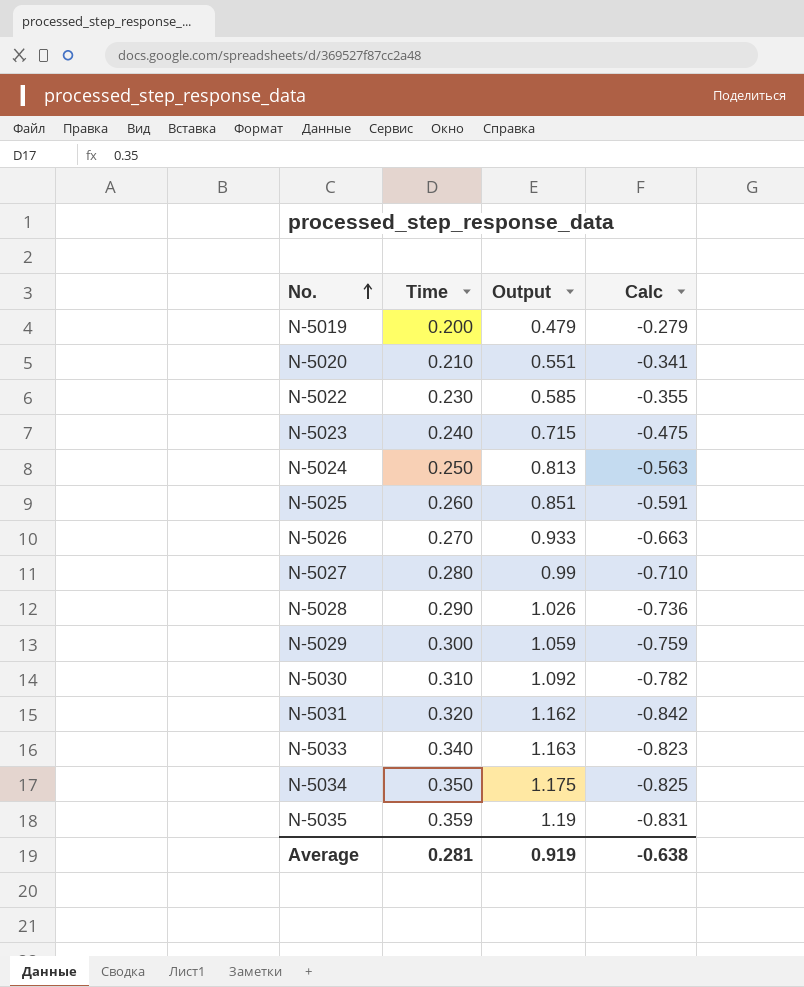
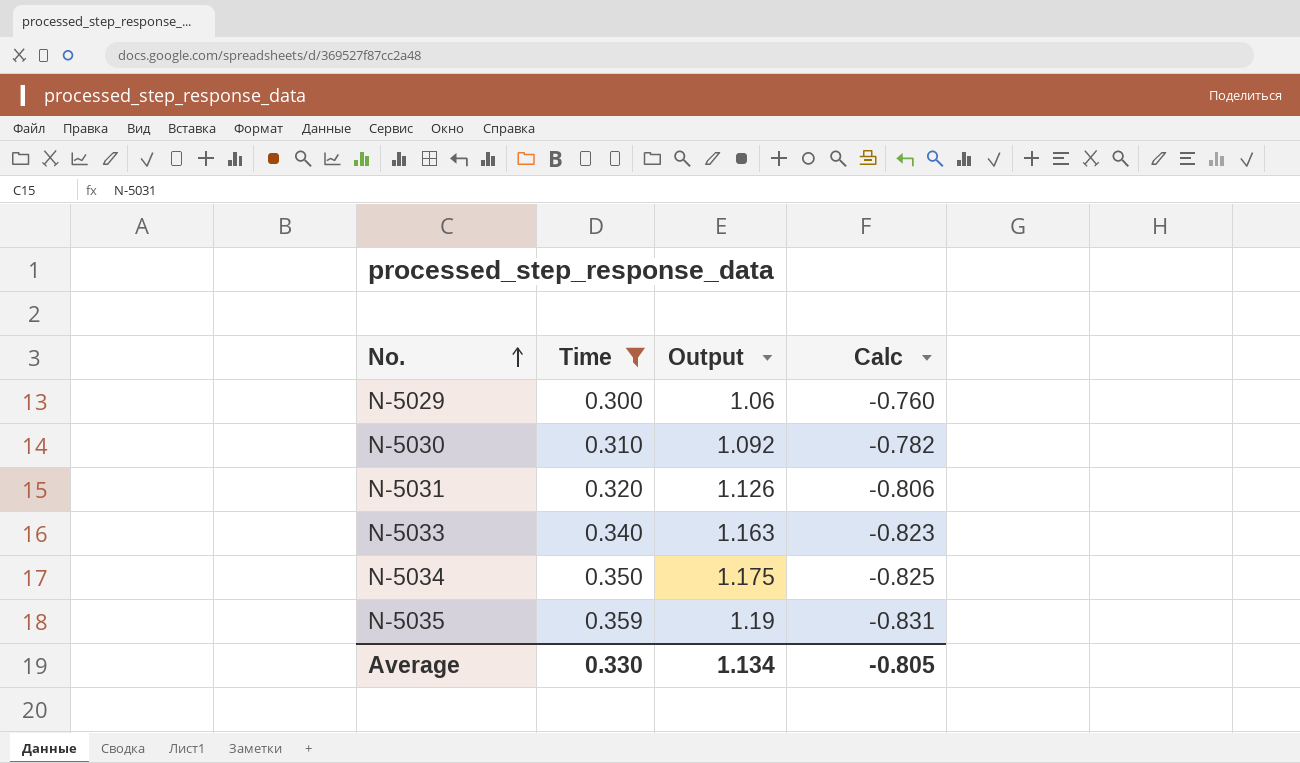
filter: none -> Time >= 0.300
N-5029 | Output: 1.059 -> 1.06
N-5029 | Calc: -0.759 -> -0.760
N-5031 | Output: 1.162 -> 1.126
N-5031 | Calc: -0.842 -> -0.806
Average | Time: 0.281 -> 0.330
Average | Output: 0.919 -> 1.134
Average | Calc: -0.638 -> -0.805

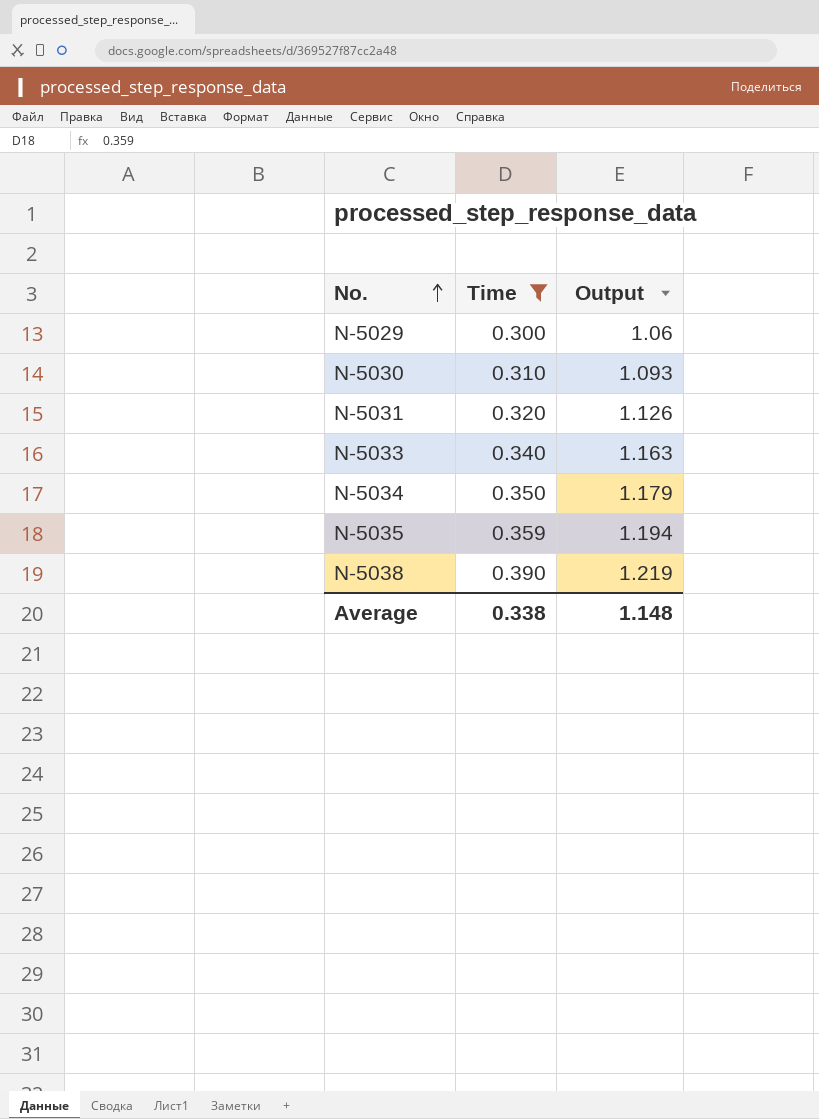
column Calc | formula: [Time] - [Output] -> none
N-5030 | Output: 1.092 -> 1.093
N-5034 | Output: 1.175 -> 1.179
N-5035 | Output: 1.19 -> 1.194
row N-5038: none -> 0.390 | 1.219
Average | Time: 0.330 -> 0.338
Average | Output: 1.134 -> 1.148

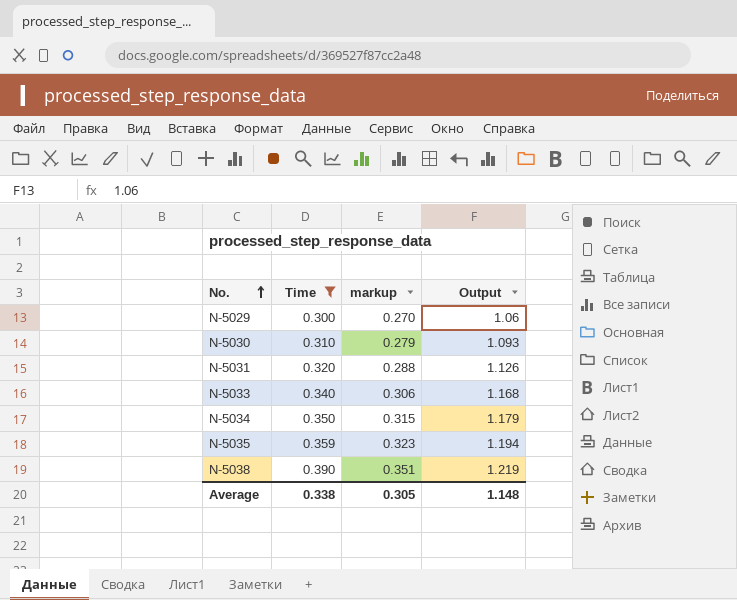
column markup | formula: none -> [Time] * 0.9
N-5033 | Output: 1.163 -> 1.168

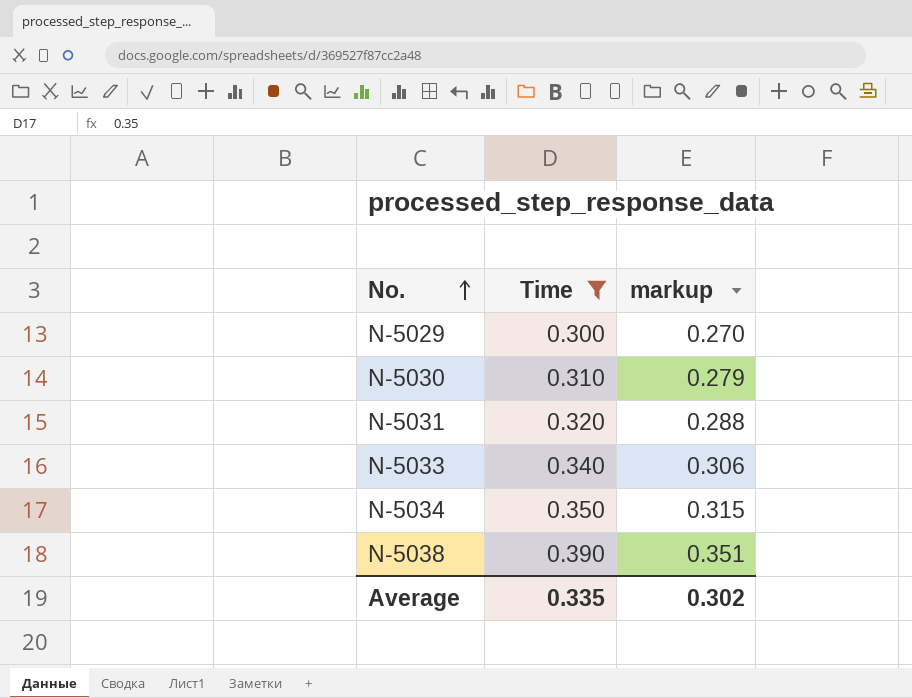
column Output | position: 4 -> none
row N-5035: 0.359 | 0.323 | 1.194 -> none
Average | Time: 0.338 -> 0.335
Average | markup: 0.305 -> 0.302

